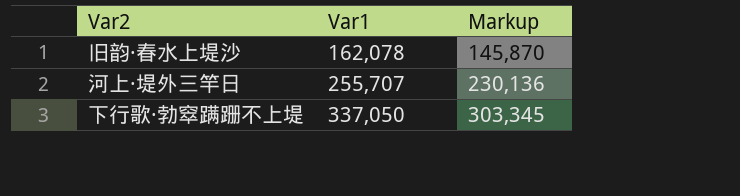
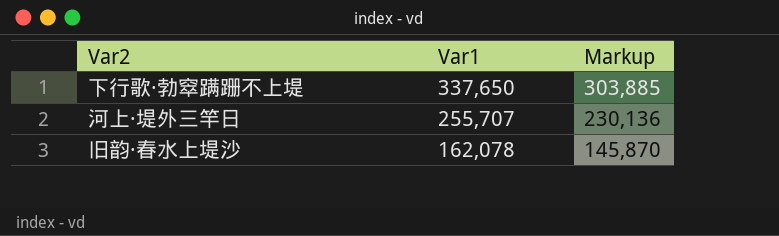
row order: Var1 ascending -> Var1 descending
下行歌·勃窣蹒跚不上堤 | Var1: 337,050 -> 337,650
下行歌·勃窣蹒跚不上堤 | Markup: 303,345 -> 303,885

